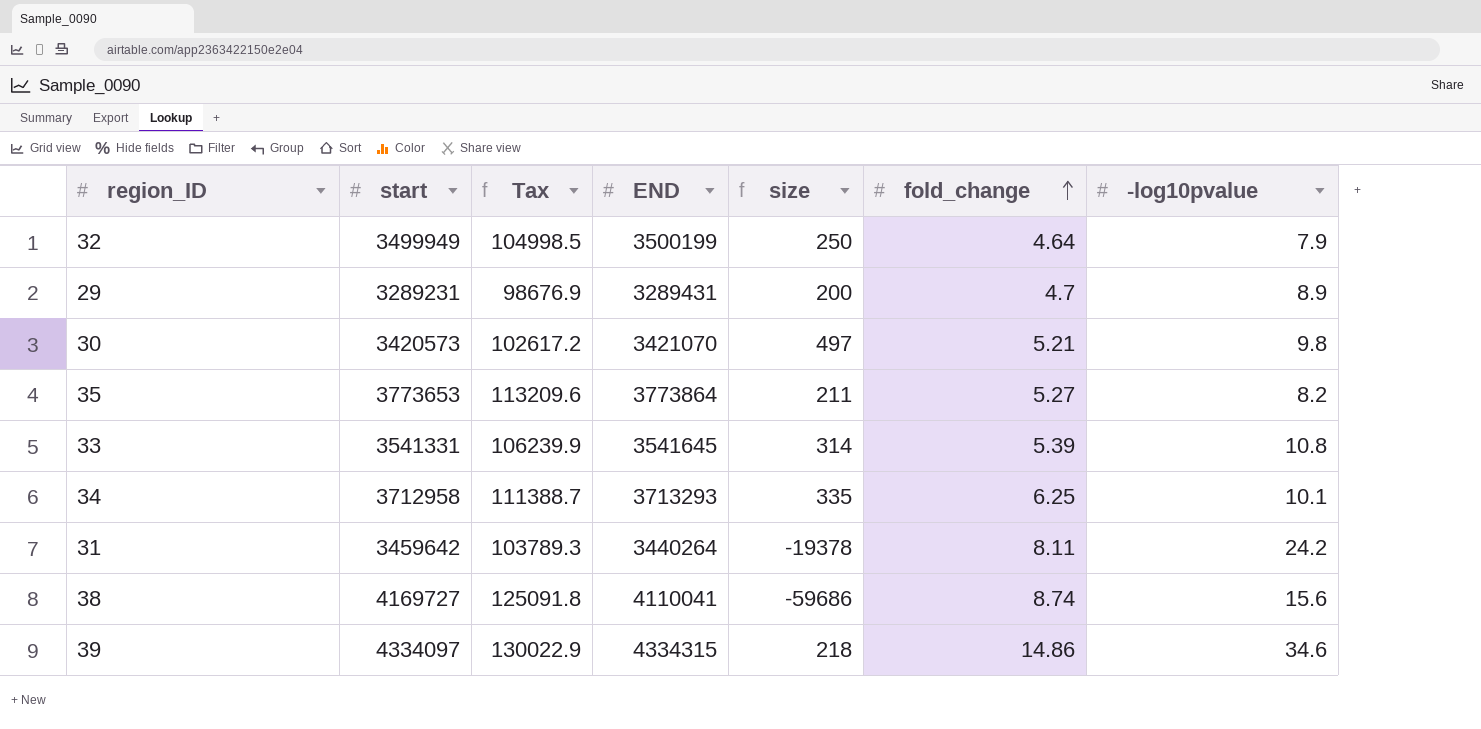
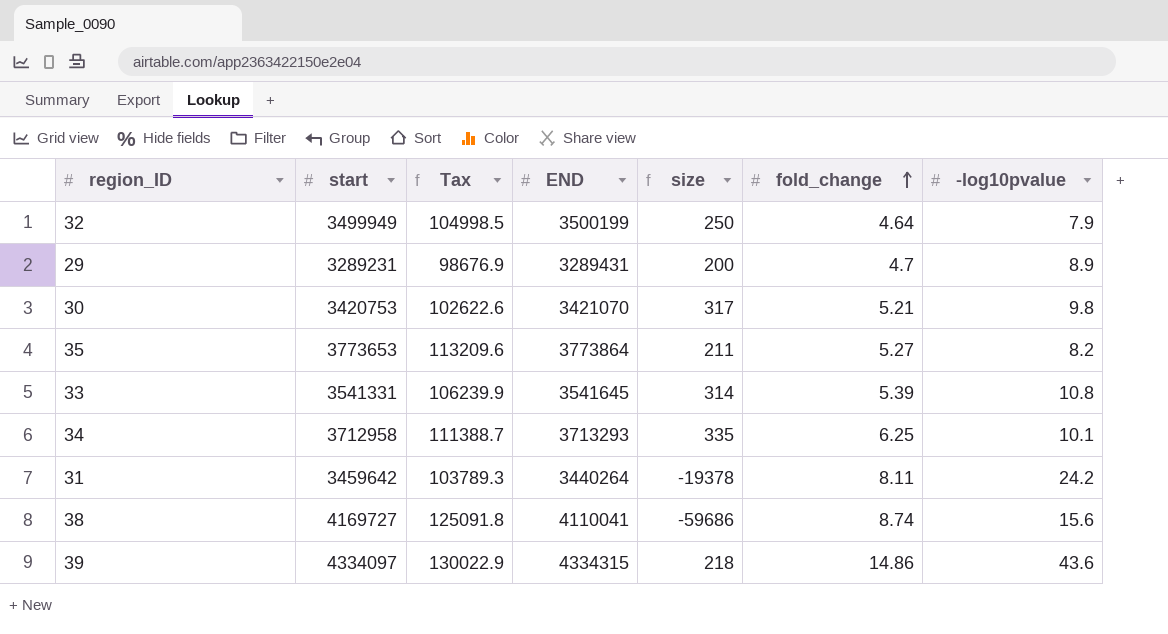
30 | start: 3420573 -> 3420753
30 | Tax: 102617.2 -> 102622.6
30 | size: 497 -> 317
39 | -log10pvalue: 34.6 -> 43.6

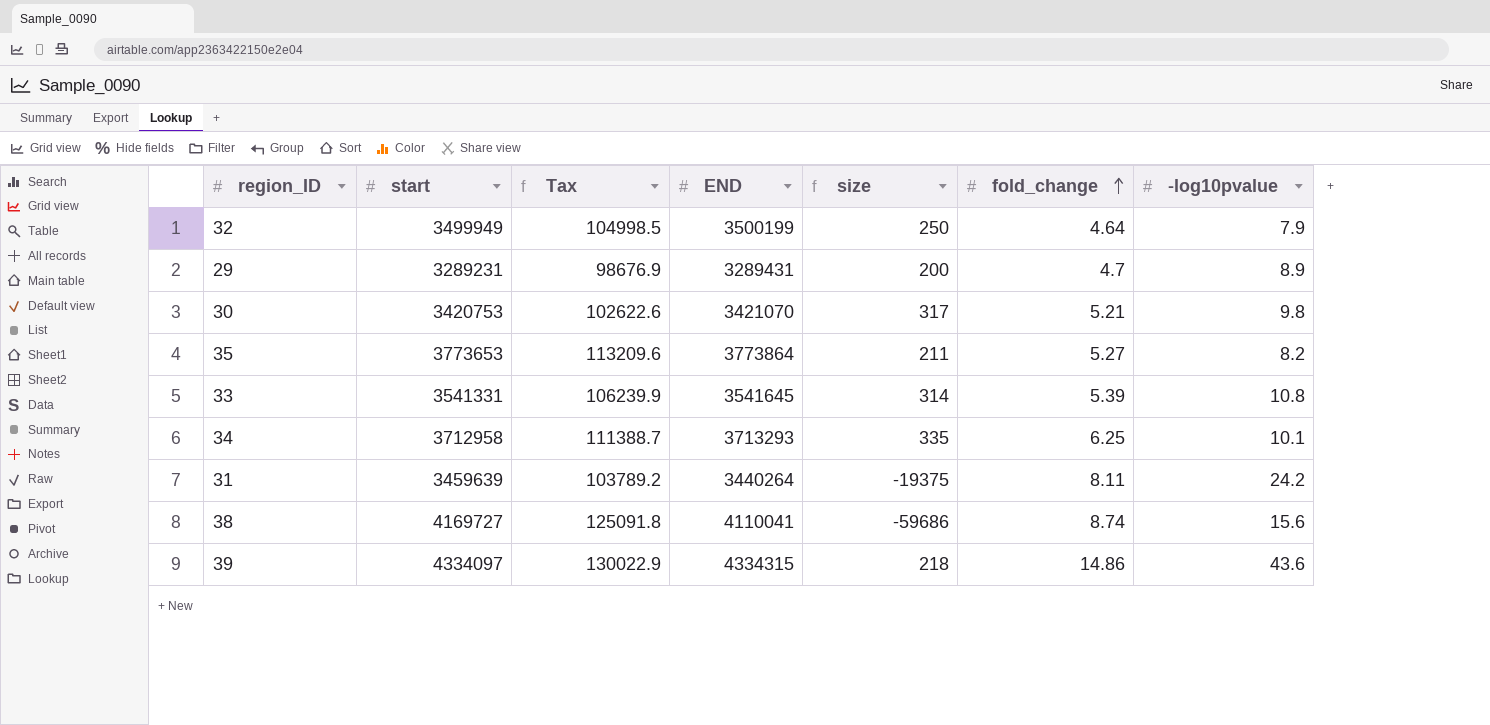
31 | start: 3459642 -> 3459639
31 | Tax: 103789.3 -> 103789.2
31 | size: -19378 -> -19375

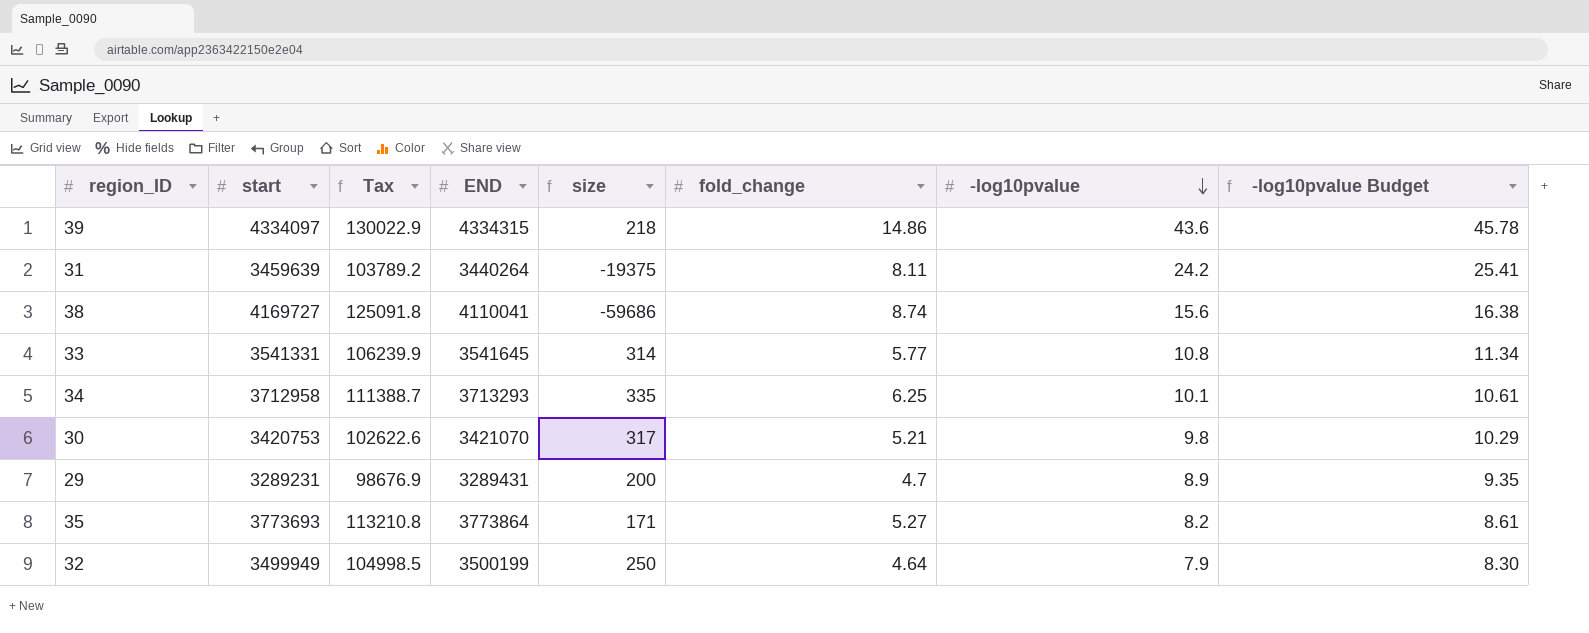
row order: fold_change ascending -> -log10pvalue descending
column -log10pvalue Budget | formula: none -> [-log10pvalue] * 1.05
33 | fold_change: 5.39 -> 5.77
35 | start: 3773653 -> 3773693
35 | Tax: 113209.6 -> 113210.8
35 | size: 211 -> 171

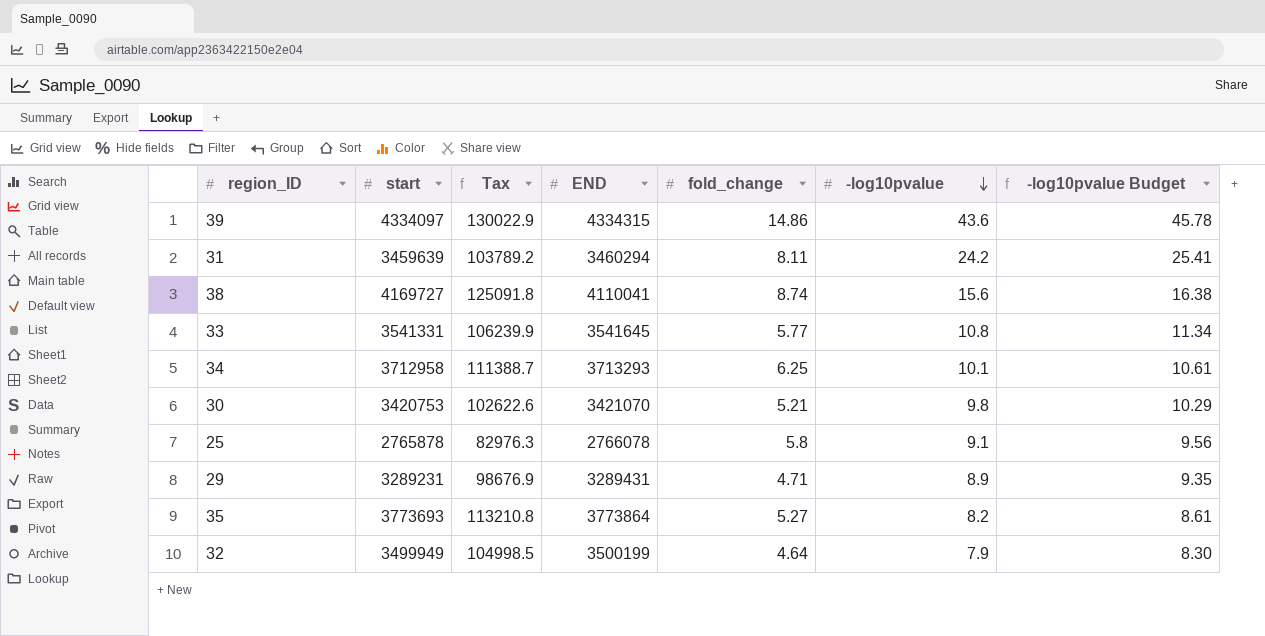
column size | formula: [END] - [start] -> none
31 | END: 3440264 -> 3460294
row 25: none -> 2765878 | 82976.3 | 2766078 | 5.8 | 9.1 | 9.56
29 | fold_change: 4.7 -> 4.71

